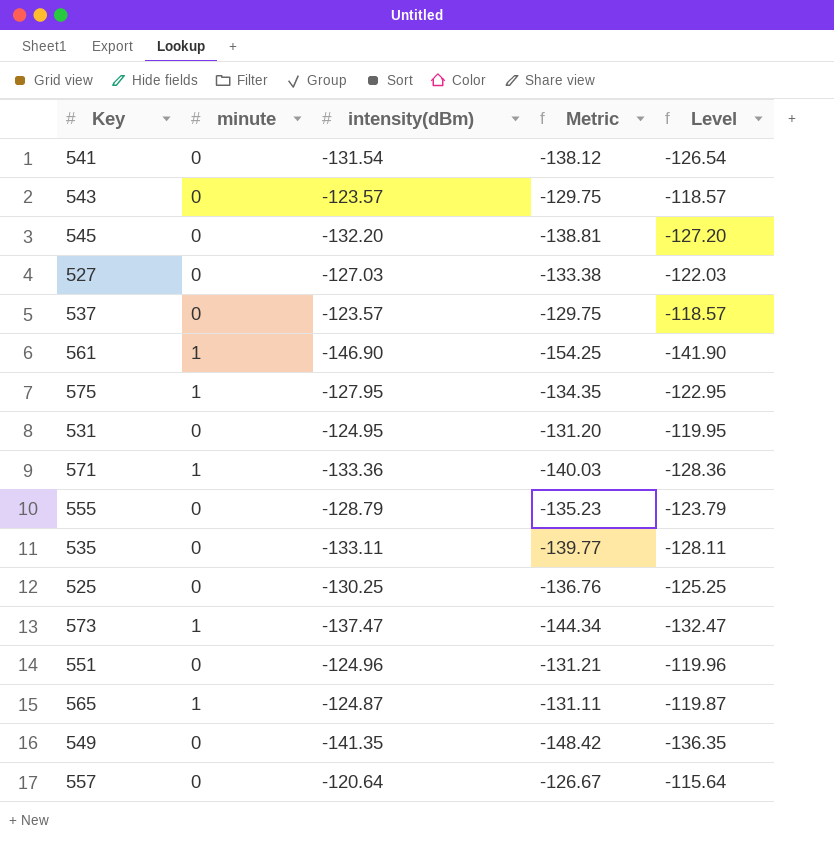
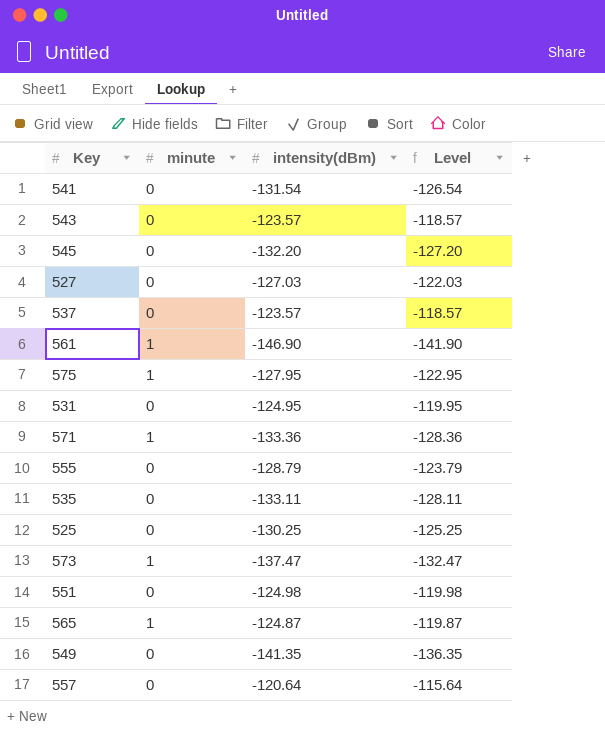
column Metric | formula: [intensity(dBm)] * 1.05 -> none
551 | intensity(dBm): -124.96 -> -124.98
551 | Level: -119.96 -> -119.98

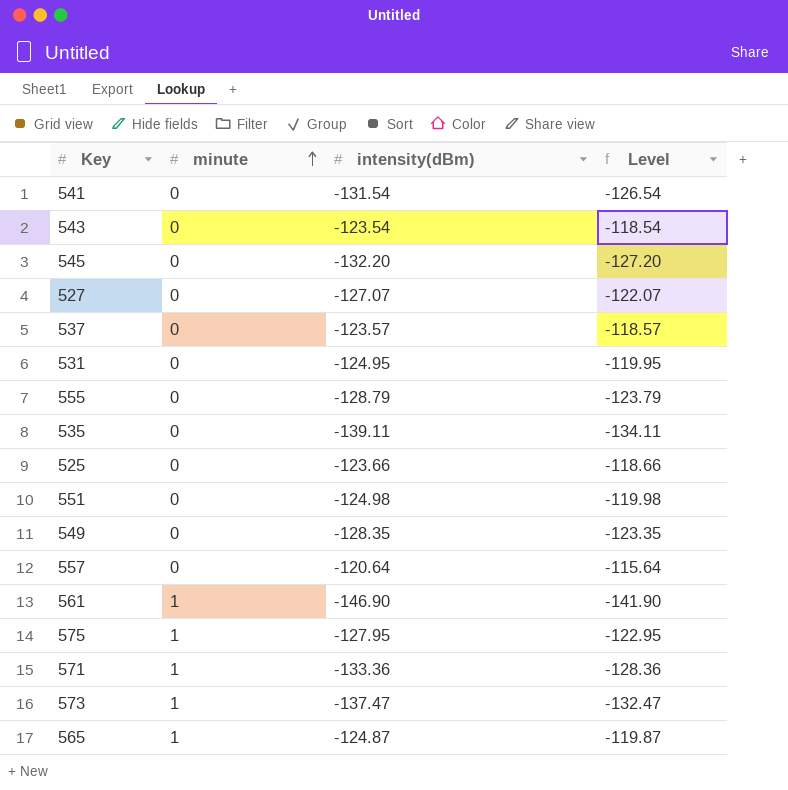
row order: none -> minute ascending
543 | intensity(dBm): -123.57 -> -123.54
543 | Level: -118.57 -> -118.54
527 | intensity(dBm): -127.03 -> -127.07
527 | Level: -122.03 -> -122.07
535 | intensity(dBm): -133.11 -> -139.11
535 | Level: -128.11 -> -134.11
525 | intensity(dBm): -130.25 -> -123.66
525 | Level: -125.25 -> -118.66
549 | intensity(dBm): -141.35 -> -128.35
549 | Level: -136.35 -> -123.35

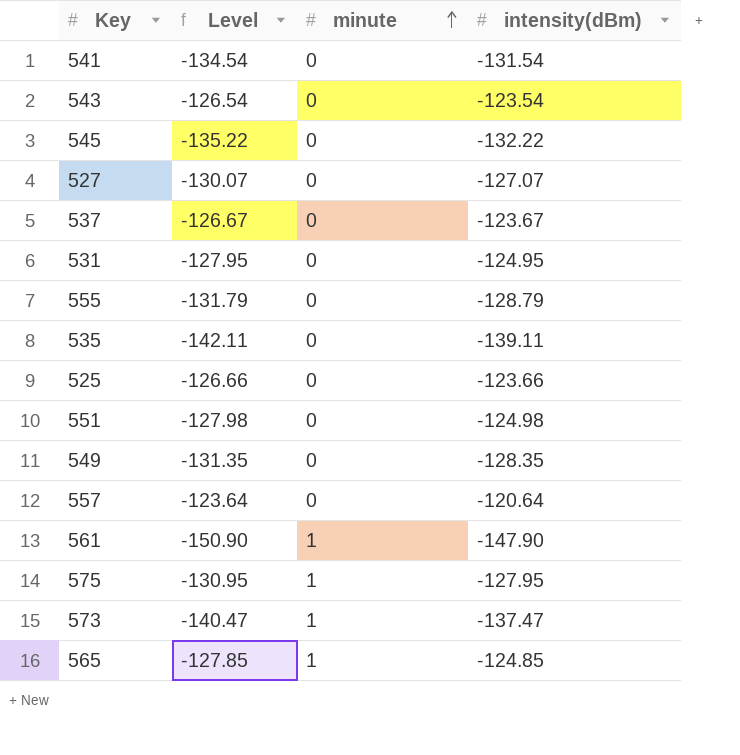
column Level | formula: [intensity(dBm)] + 5 -> [intensity(dBm)] - 3
column Level | position: 4 -> 2
row 571: 1 | -133.36 | -128.36 -> none
545 | intensity(dBm): -132.20 -> -132.22
537 | intensity(dBm): -123.57 -> -123.67
561 | intensity(dBm): -146.90 -> -147.90
565 | intensity(dBm): -124.87 -> -124.85

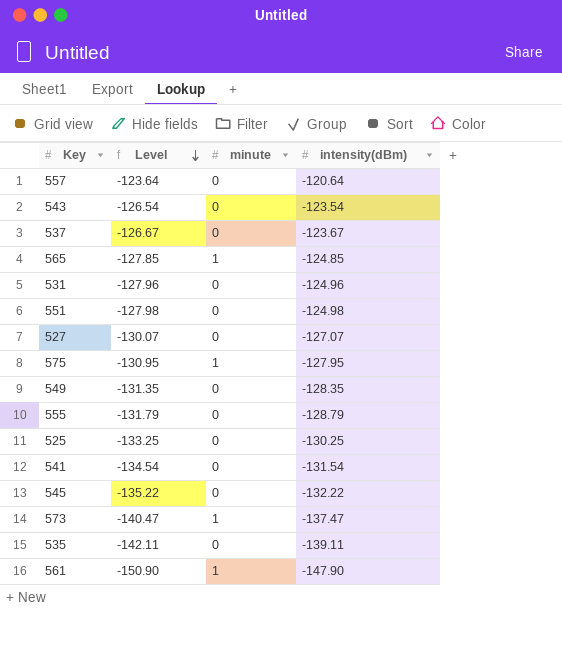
row order: minute ascending -> Level descending
531 | Level: -127.95 -> -127.96
531 | intensity(dBm): -124.95 -> -124.96
525 | Level: -126.66 -> -133.25
525 | intensity(dBm): -123.66 -> -130.25

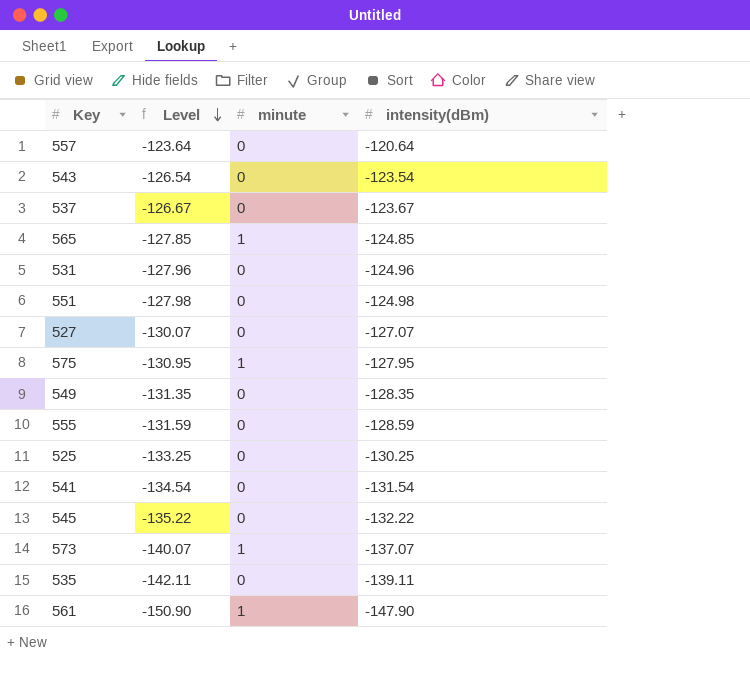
555 | Level: -131.79 -> -131.59
555 | intensity(dBm): -128.79 -> -128.59
573 | Level: -140.47 -> -140.07
573 | intensity(dBm): -137.47 -> -137.07

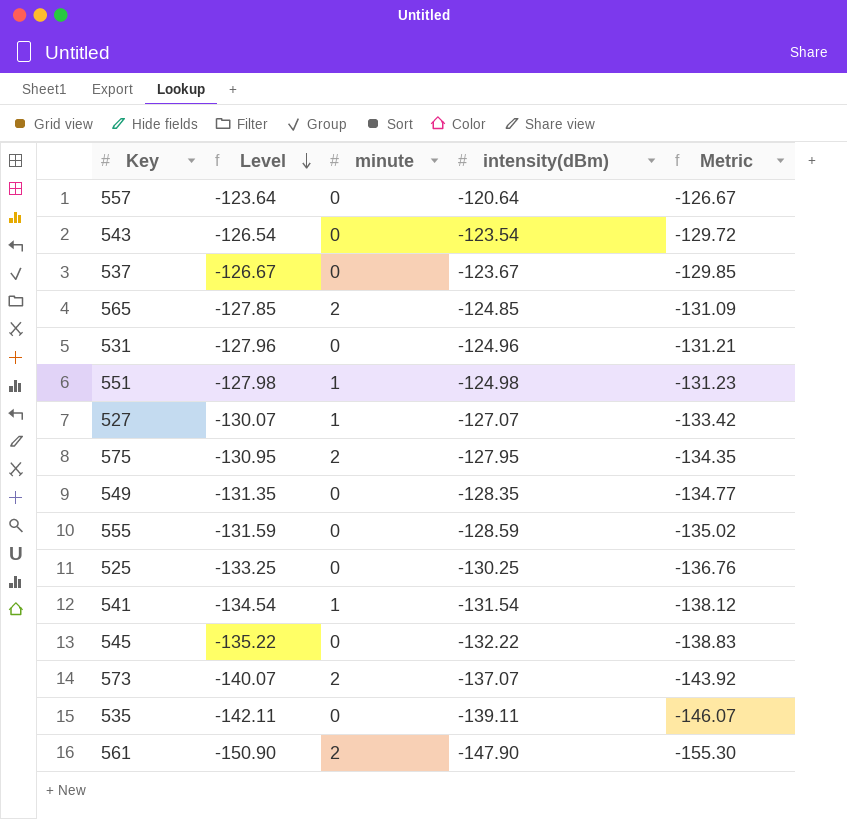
column Metric | formula: none -> [intensity(dBm)] * 1.05
565 | minute: 1 -> 2
551 | minute: 0 -> 1
527 | minute: 0 -> 1
575 | minute: 1 -> 2
541 | minute: 0 -> 1
573 | minute: 1 -> 2
561 | minute: 1 -> 2

